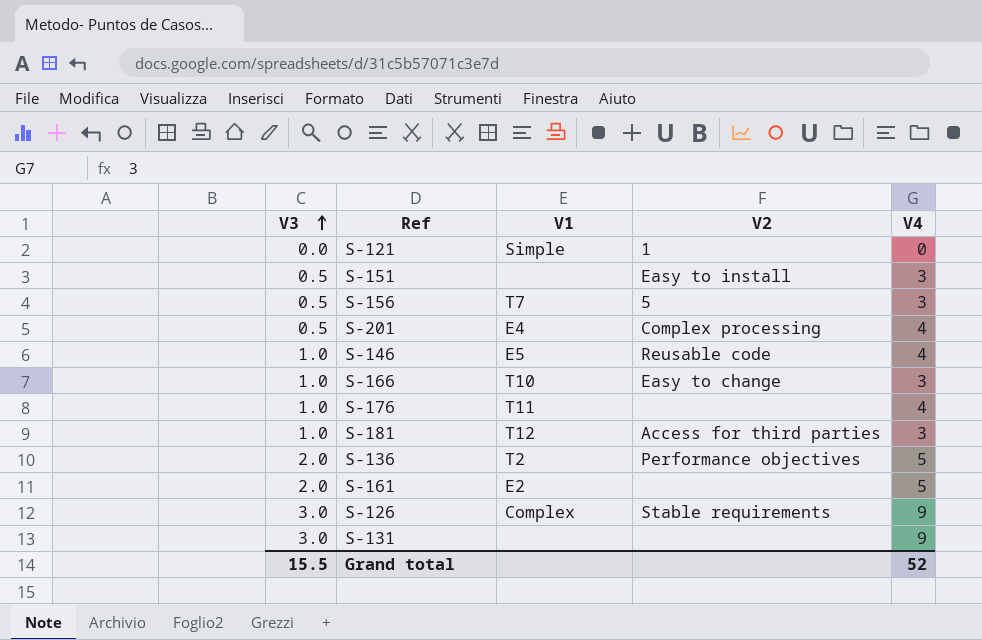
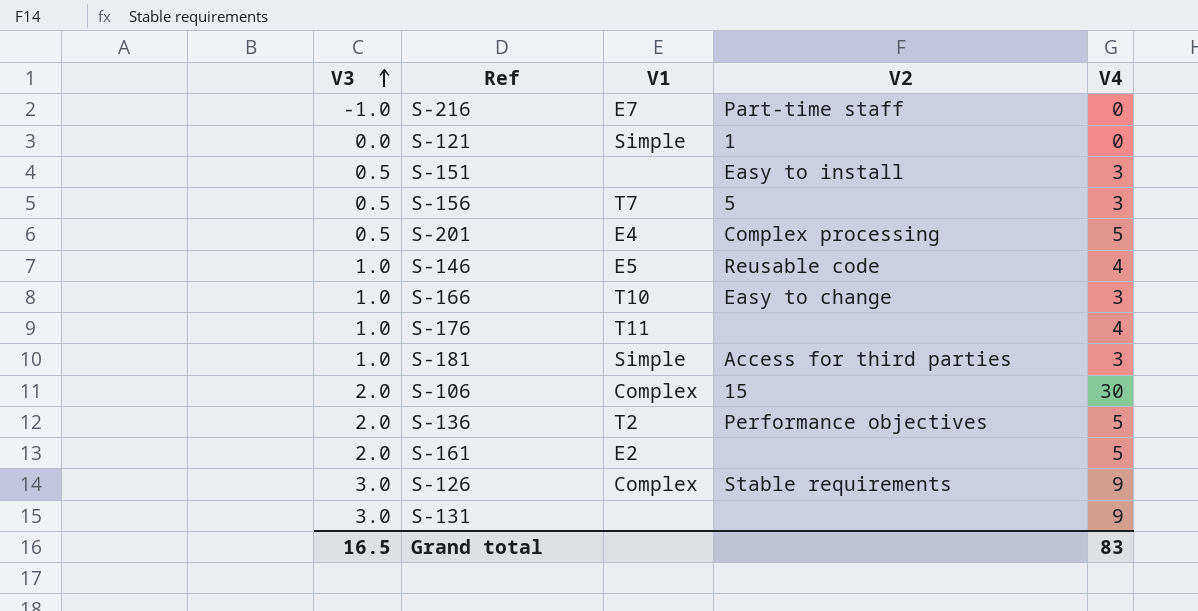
row S-216: none -> -1.0 | E7 | Part-time staff | 0
S-201 | V4: 4 -> 5
S-181 | V1: T12 -> Simple
row S-106: none -> 2.0 | Complex | 15 | 30
Grand total | V3: 15.5 -> 16.5
Grand total | V4: 52 -> 83

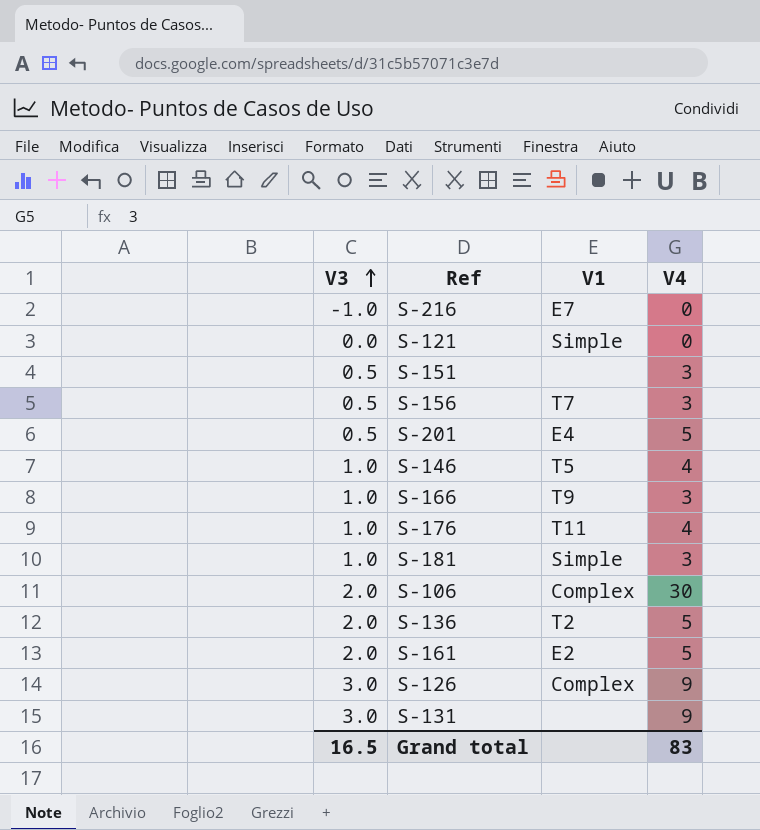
column V2 | position: 4 -> none
S-146 | V1: E5 -> T5
S-166 | V1: T10 -> T9

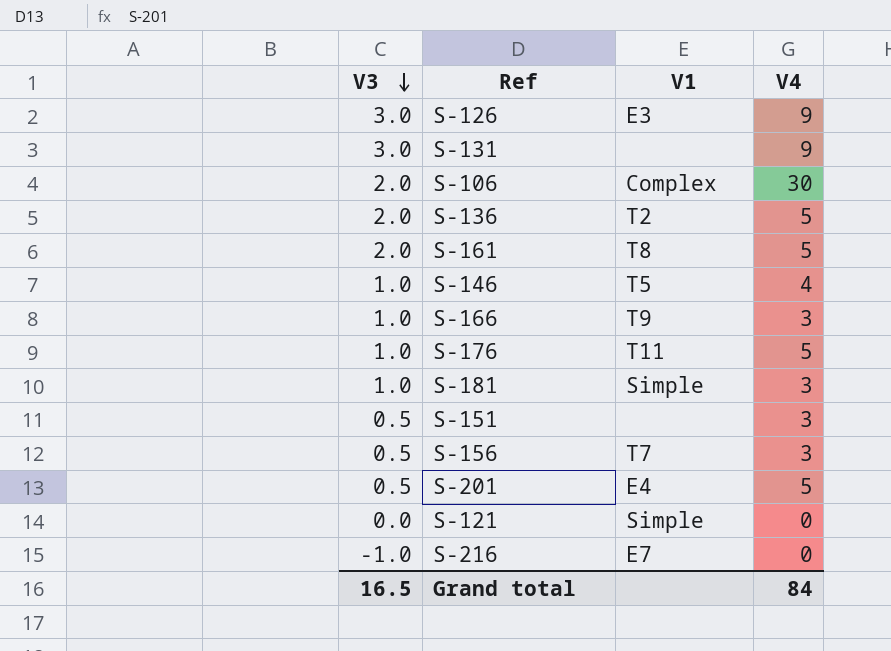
row order: V3 ascending -> V3 descending
S-126 | V1: Complex -> E3
S-161 | V1: E2 -> T8
S-176 | V4: 4 -> 5
Grand total | V4: 83 -> 84

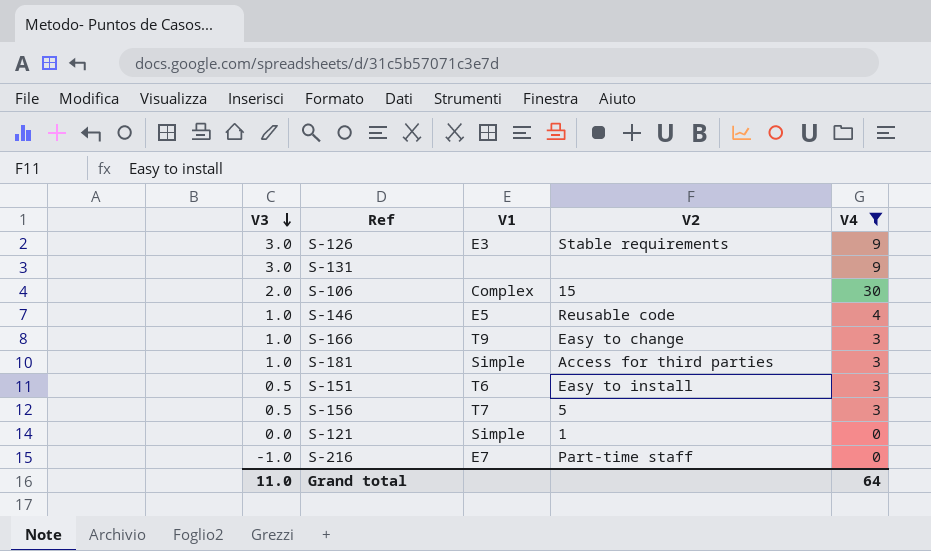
filter: none -> V4 != 5
column V2 | position: none -> 4
S-146 | V1: T5 -> E5
S-151 | V1: none -> T6
Grand total | V3: 16.5 -> 11.0
Grand total | V4: 84 -> 64

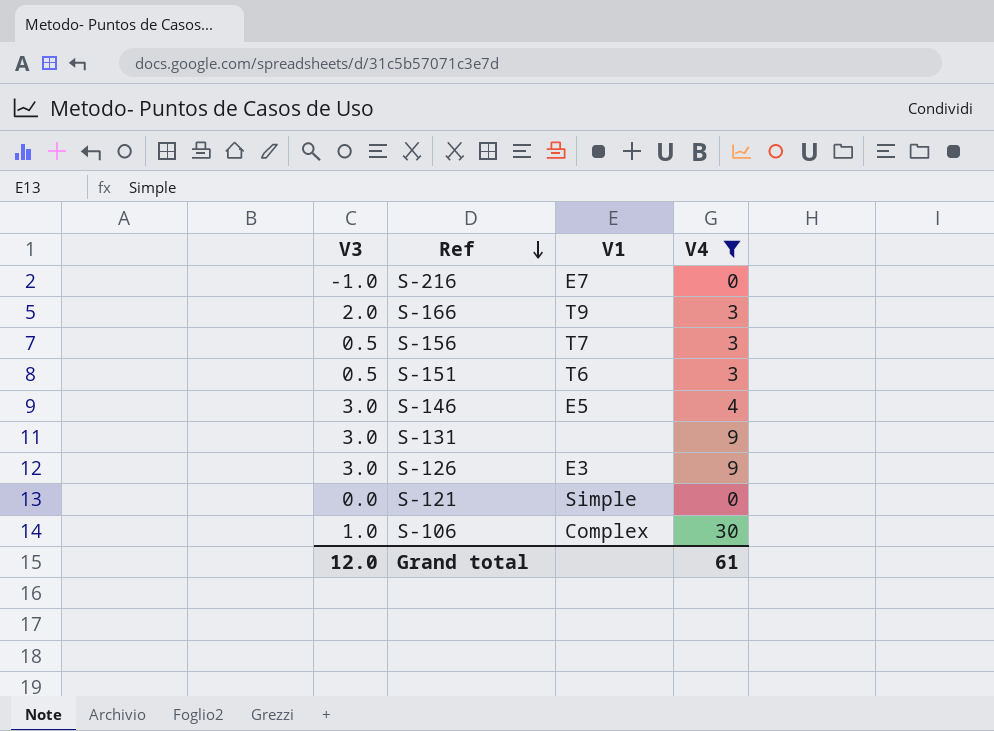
row order: V3 descending -> Ref descending
column V2 | position: 4 -> none
row S-181: 1.0 | Simple | Access for third parties | 3 -> none
S-166 | V3: 1.0 -> 2.0
S-146 | V3: 1.0 -> 3.0
S-106 | V3: 2.0 -> 1.0
Grand total | V3: 11.0 -> 12.0
Grand total | V4: 64 -> 61

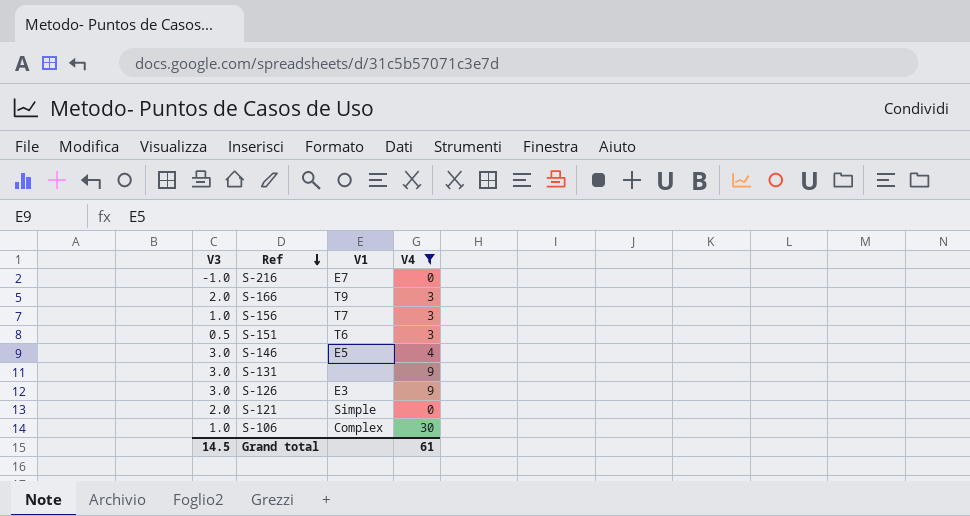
S-156 | V3: 0.5 -> 1.0
S-121 | V3: 0.0 -> 2.0
Grand total | V3: 12.0 -> 14.5

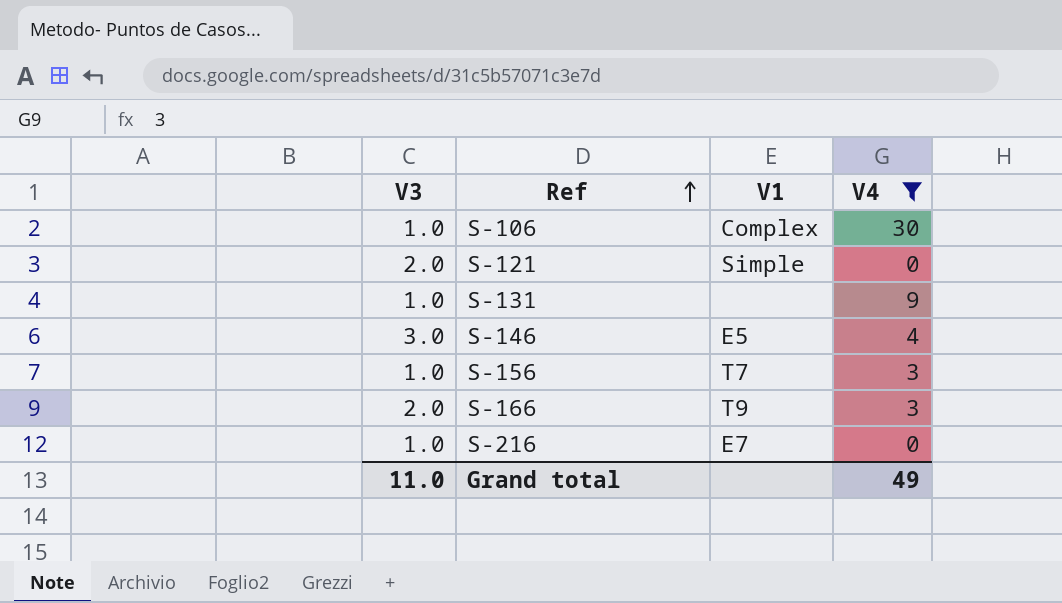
row order: Ref descending -> Ref ascending
row S-151: 0.5 | T6 | 3 -> none
row S-126: 3.0 | E3 | 9 -> none
S-131 | V3: 3.0 -> 1.0
S-216 | V3: -1.0 -> 1.0
Grand total | V3: 14.5 -> 11.0
Grand total | V4: 61 -> 49

